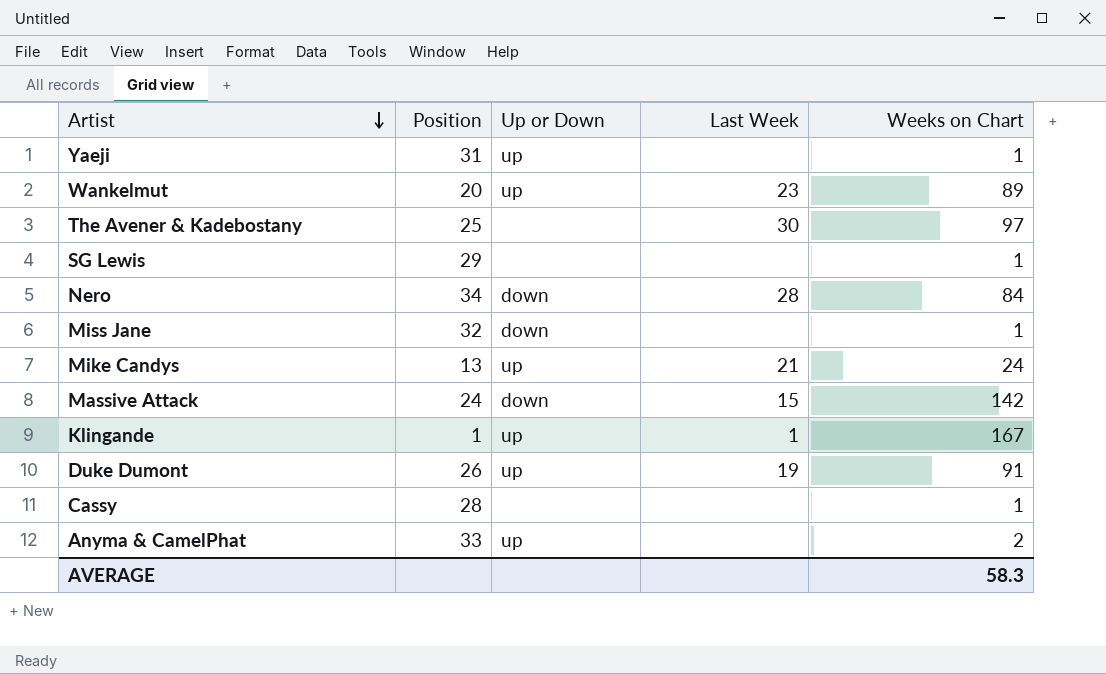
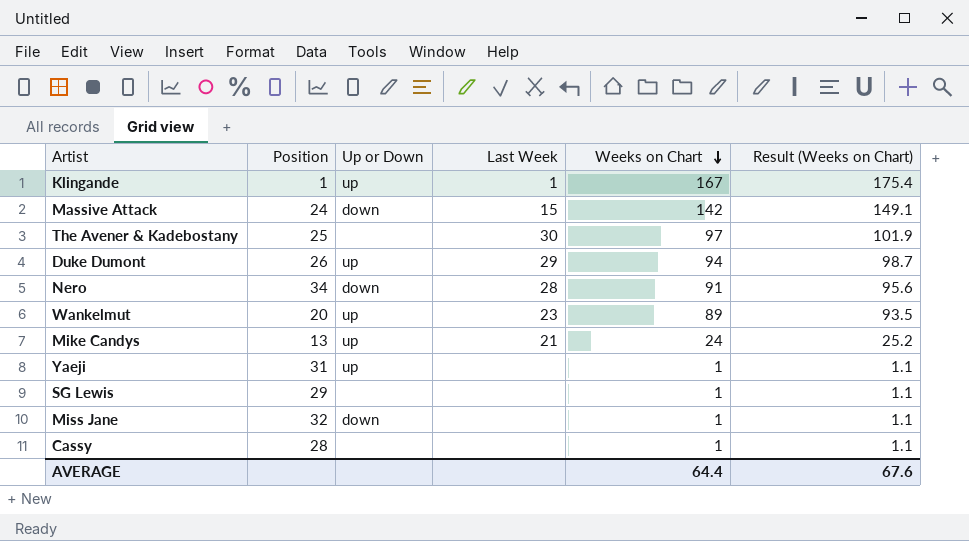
row order: Artist descending -> Weeks on Chart descending
column Result (Weeks on Chart) | formula: none -> [Weeks on Chart] * 1.05
row Anyma & CamelPhat: 33 | up | none | 2 -> none
Duke Dumont | Last Week: 19 -> 29
Duke Dumont | Weeks on Chart: 91 -> 94
Nero | Weeks on Chart: 84 -> 91
AVERAGE | Weeks on Chart: 58.3 -> 64.4

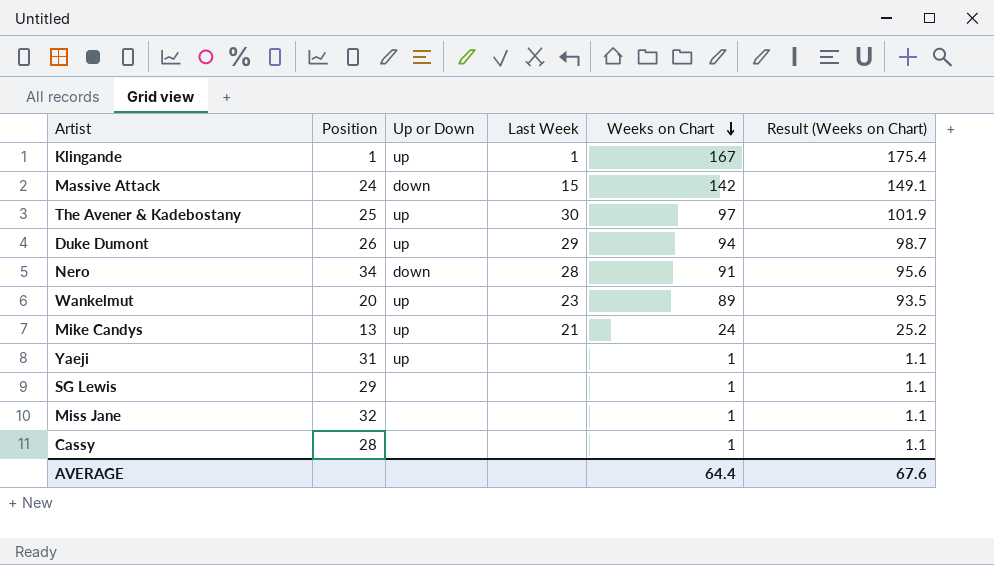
The Avener & Kadebostany | Up or Down: none -> up
Miss Jane | Up or Down: down -> none

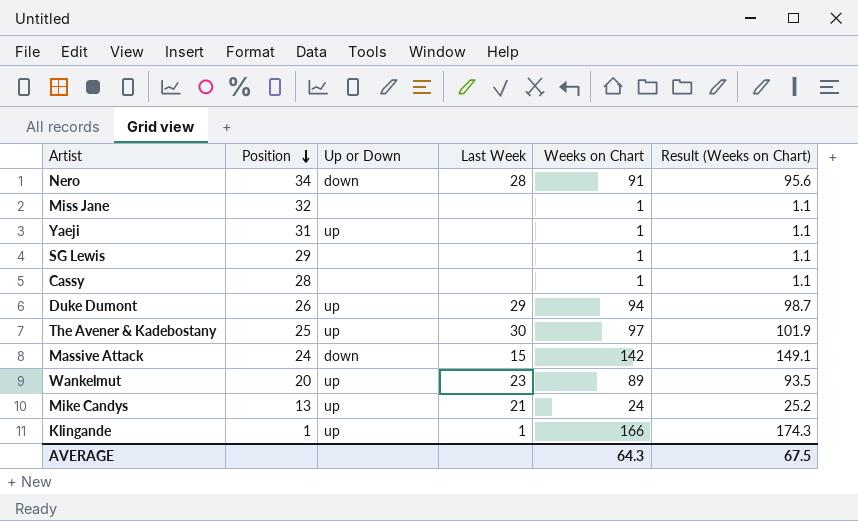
row order: Weeks on Chart descending -> Position descending
Klingande | Weeks on Chart: 167 -> 166
Klingande | Result (Weeks on Chart): 175.4 -> 174.3
AVERAGE | Weeks on Chart: 64.4 -> 64.3
AVERAGE | Result (Weeks on Chart): 67.6 -> 67.5

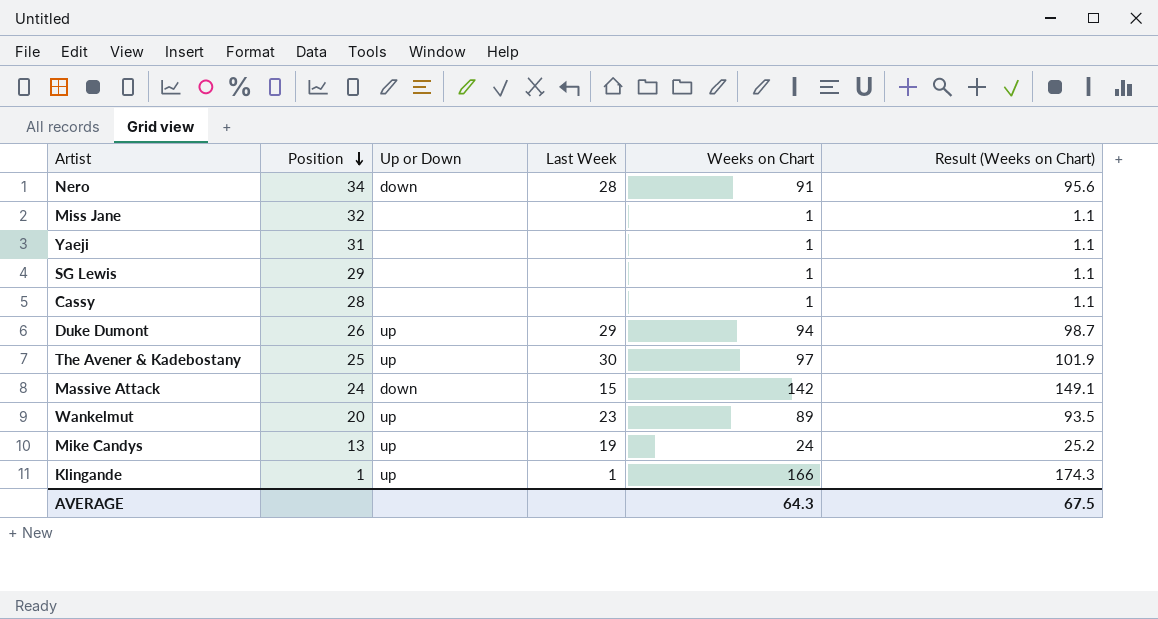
Yaeji | Up or Down: up -> none
Mike Candys | Last Week: 21 -> 19

